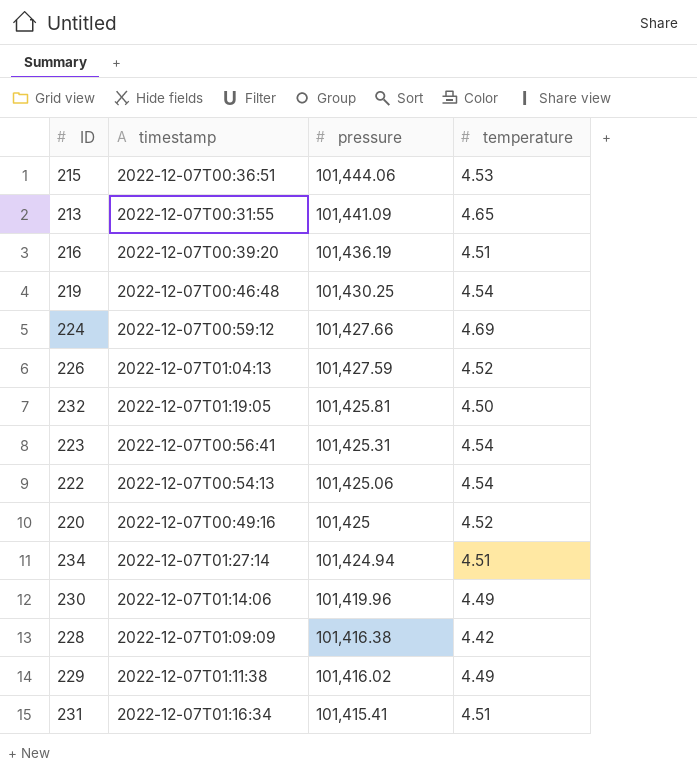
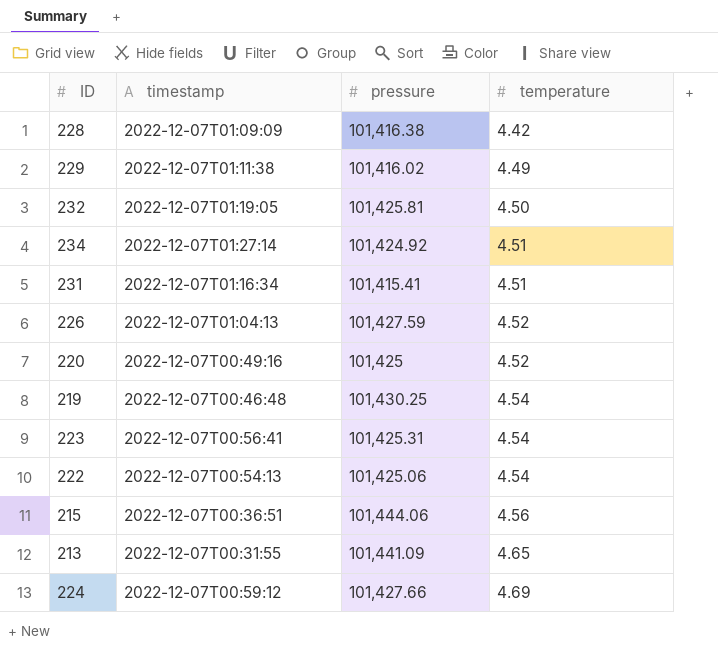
row order: pressure descending -> temperature ascending
row 216: 2022-12-07T00:39:20 | 101,436.19 | 4.51 -> none
row 230: 2022-12-07T01:14:06 | 101,419.96 | 4.49 -> none
234 | pressure: 101,424.94 -> 101,424.92
215 | temperature: 4.53 -> 4.56

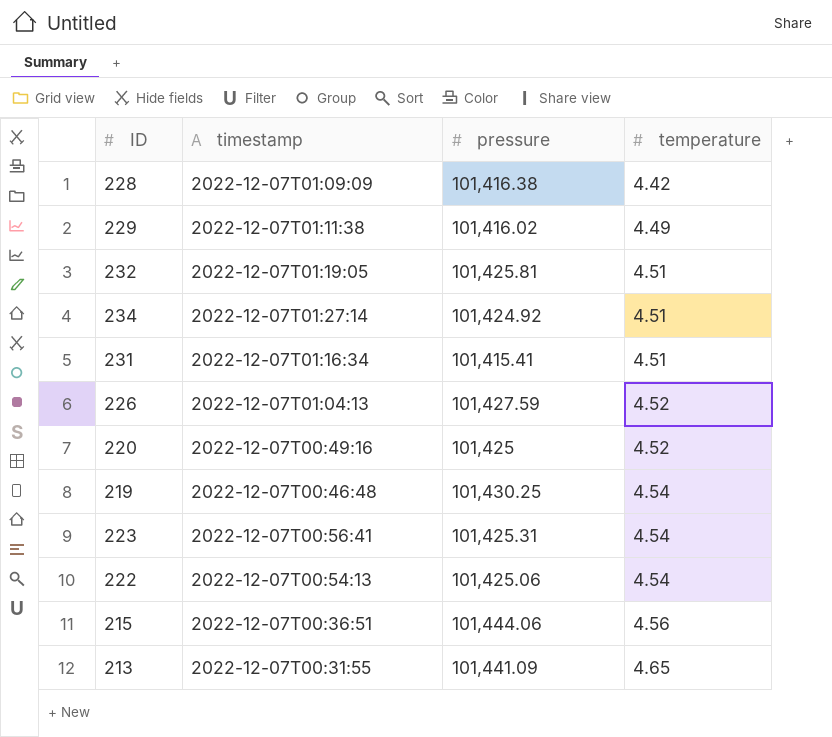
row 224: 2022-12-07T00:59:12 | 101,427.66 | 4.69 -> none
232 | temperature: 4.50 -> 4.51

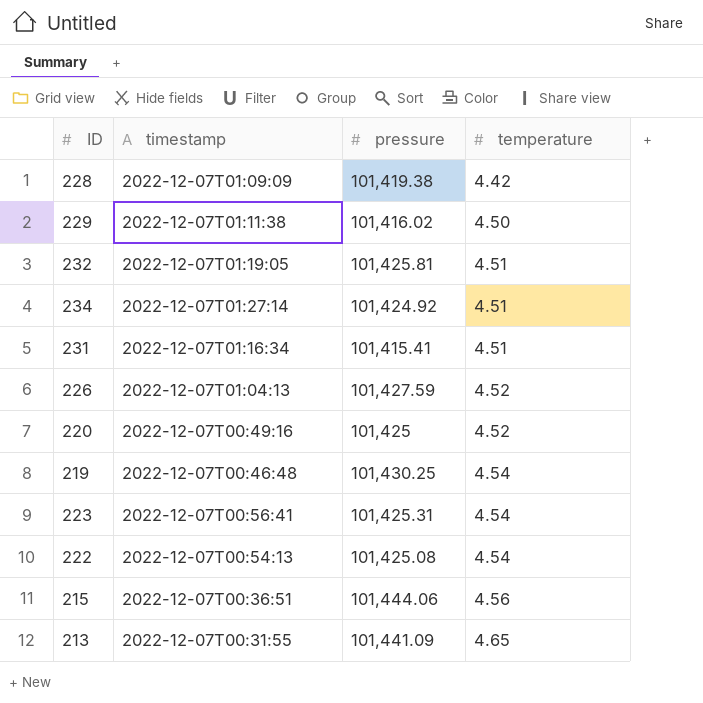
228 | pressure: 101,416.38 -> 101,419.38
229 | temperature: 4.49 -> 4.50
222 | pressure: 101,425.06 -> 101,425.08

